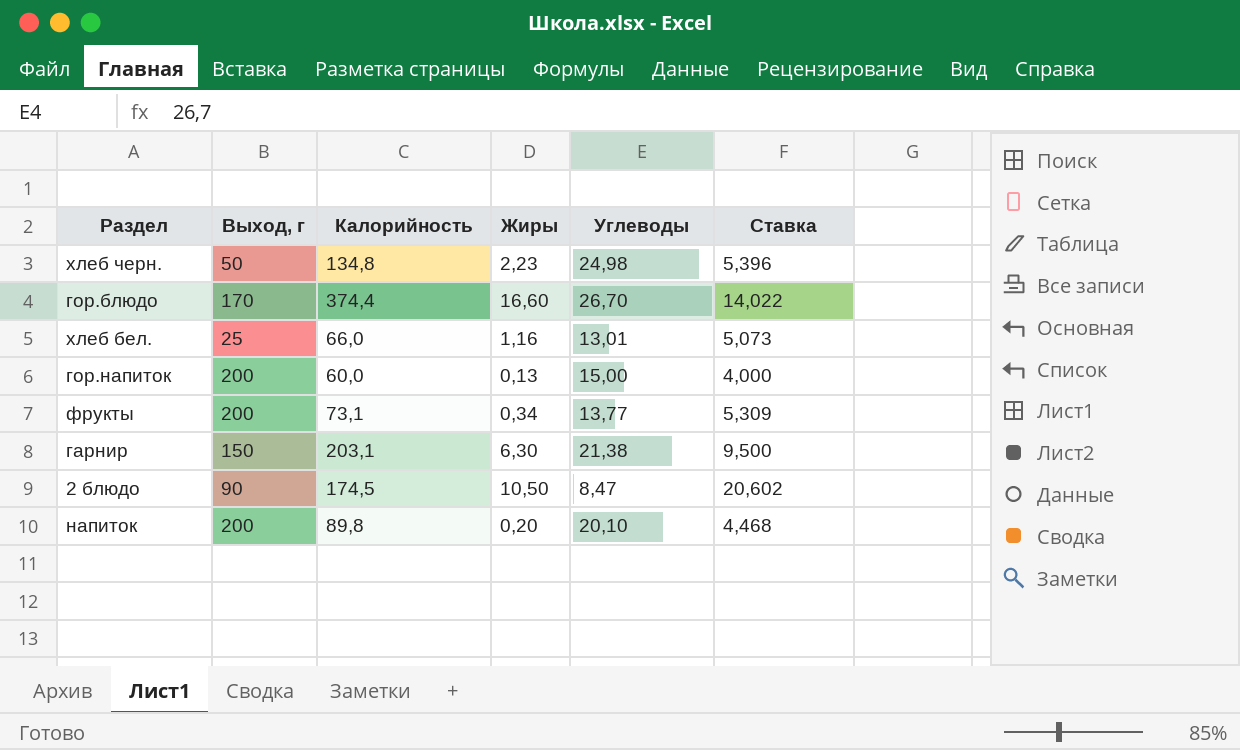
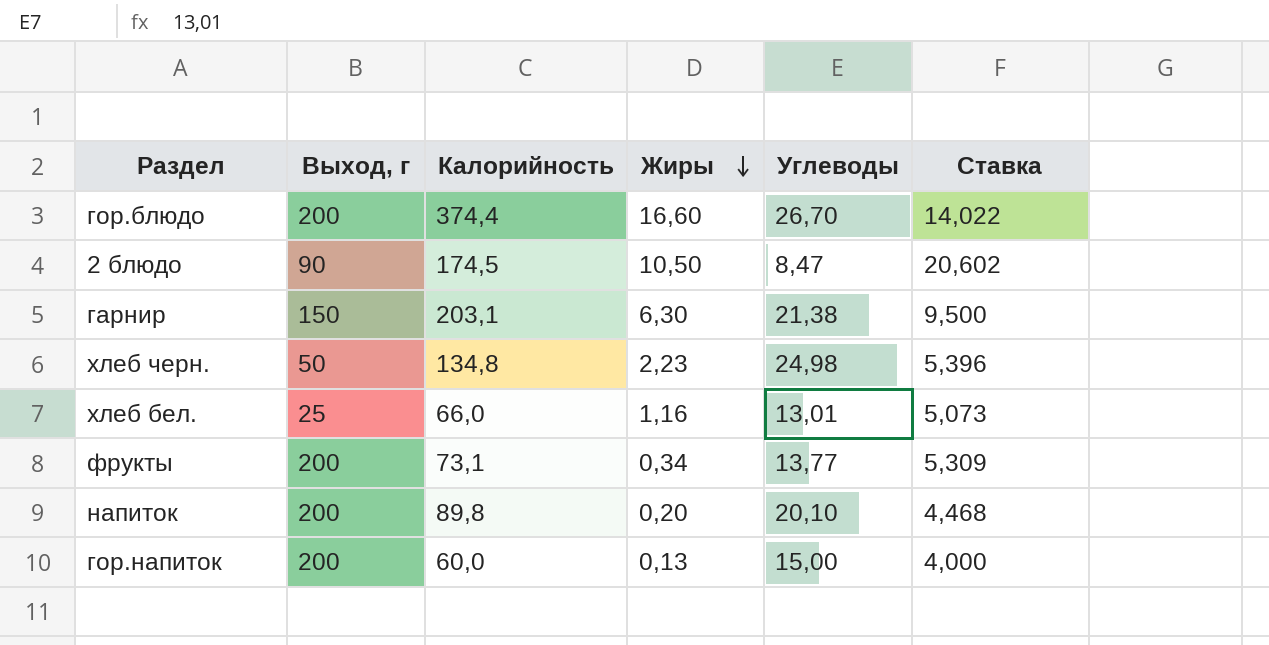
row order: none -> Жиры descending
гор.блюдо | Выход, г: 170 -> 200

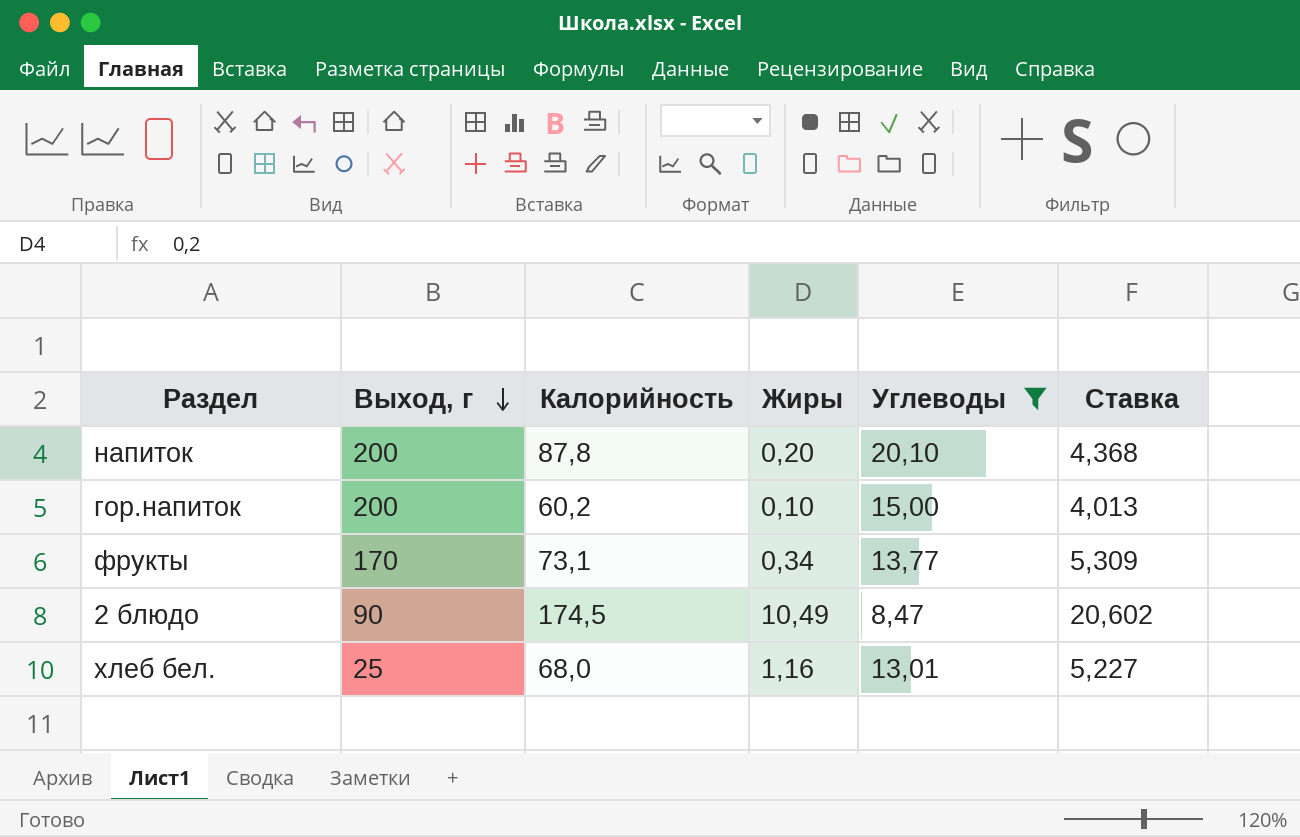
filter: none -> Углеводы <= 20,10
row order: Жиры descending -> Выход, г descending
напиток | Калорийность: 89,8 -> 87,8
напиток | Ставка: 4,468 -> 4,368
гор.напиток | Калорийность: 60,0 -> 60,2
гор.напиток | Жиры: 0,13 -> 0,10
гор.напиток | Ставка: 4,000 -> 4,013
фрукты | Выход, г: 200 -> 170
2 блюдо | Жиры: 10,50 -> 10,49
хлеб бел. | Калорийность: 66,0 -> 68,0
хлеб бел. | Ставка: 5,073 -> 5,227

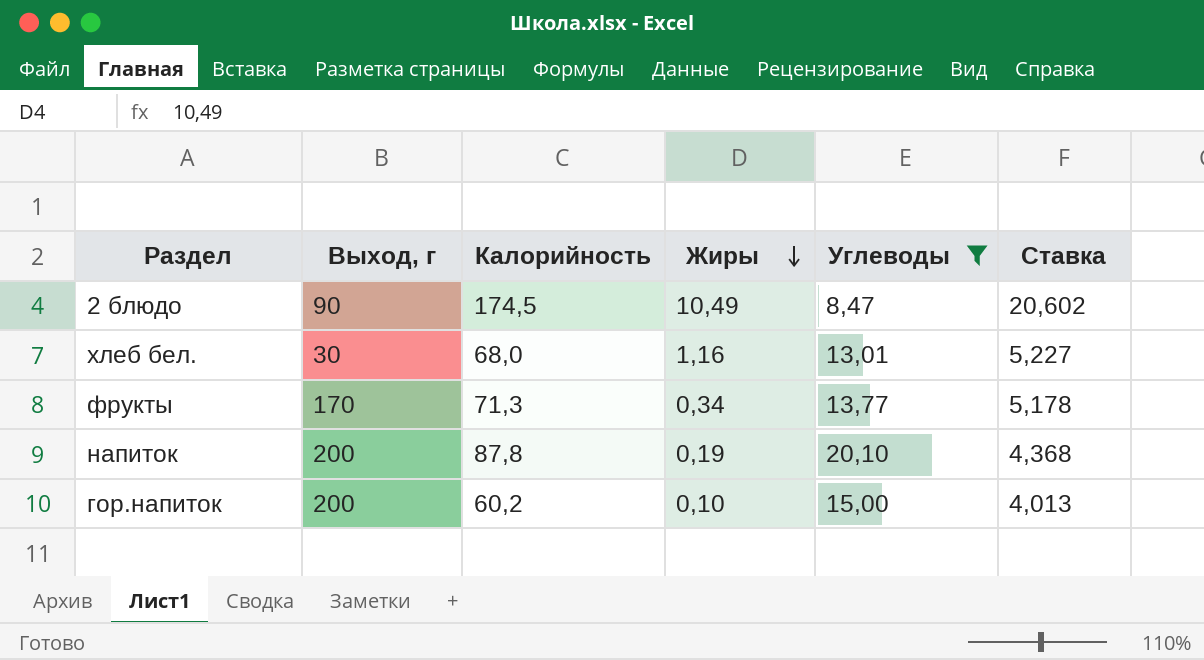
row order: Выход, г descending -> Жиры descending
хлеб бел. | Выход, г: 25 -> 30
фрукты | Калорийность: 73,1 -> 71,3
фрукты | Ставка: 5,309 -> 5,178
напиток | Жиры: 0,20 -> 0,19

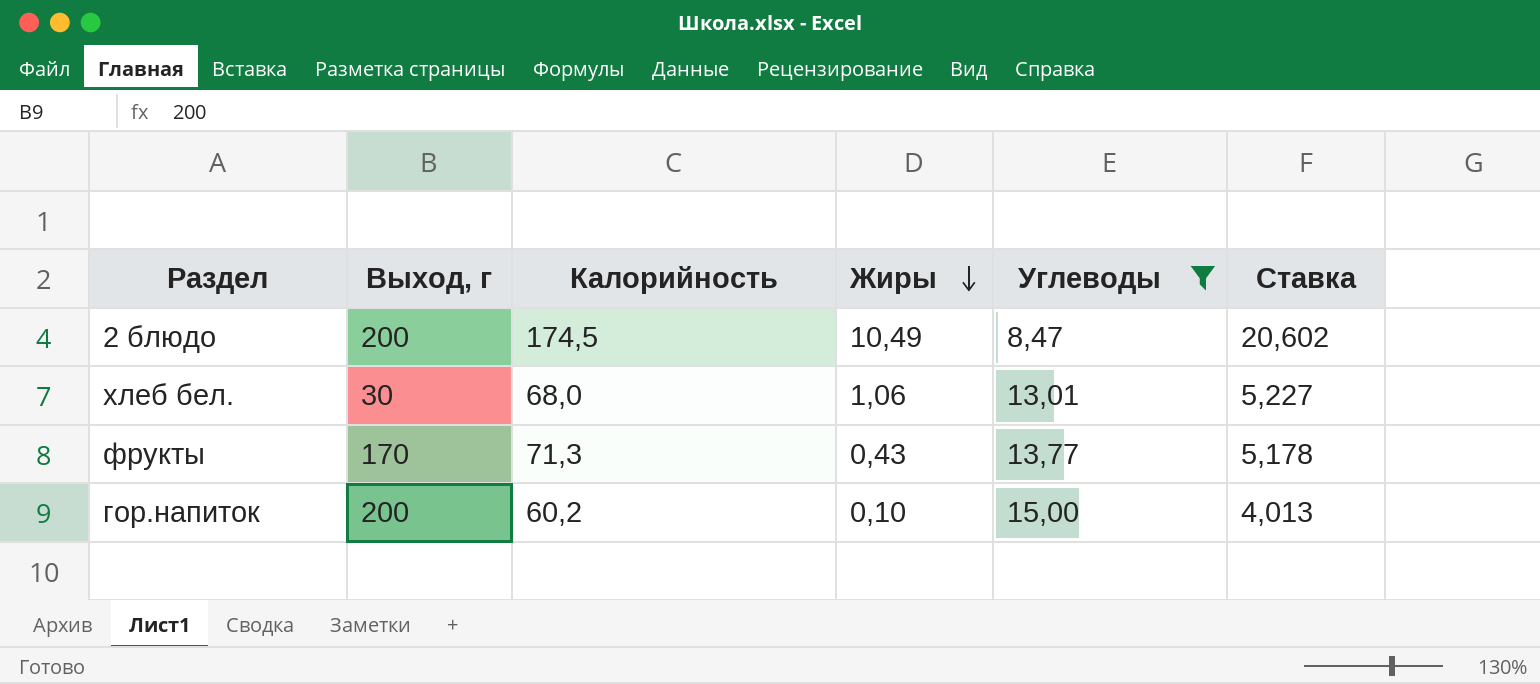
row напиток: 200 | 87,8 | 0,19 | 20,10 | 4,368 -> none
2 блюдо | Выход, г: 90 -> 200
хлеб бел. | Жиры: 1,16 -> 1,06
фрукты | Жиры: 0,34 -> 0,43

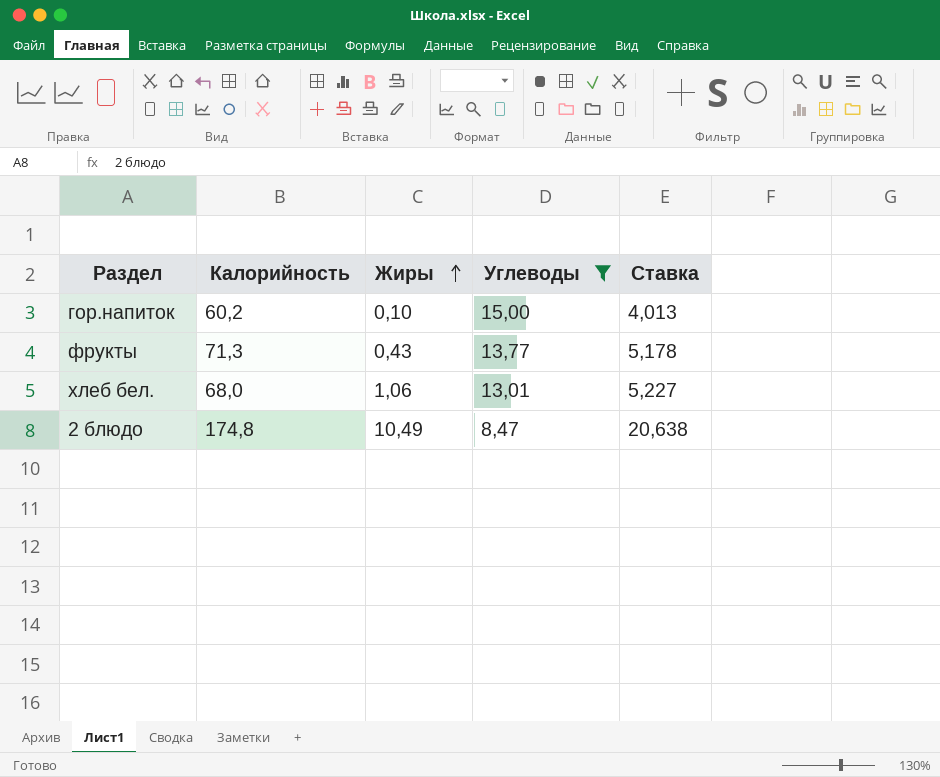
row order: Жиры descending -> Жиры ascending
column Выход, г | position: 2 -> none
2 блюдо | Калорийность: 174,5 -> 174,8
2 блюдо | Ставка: 20,602 -> 20,638

